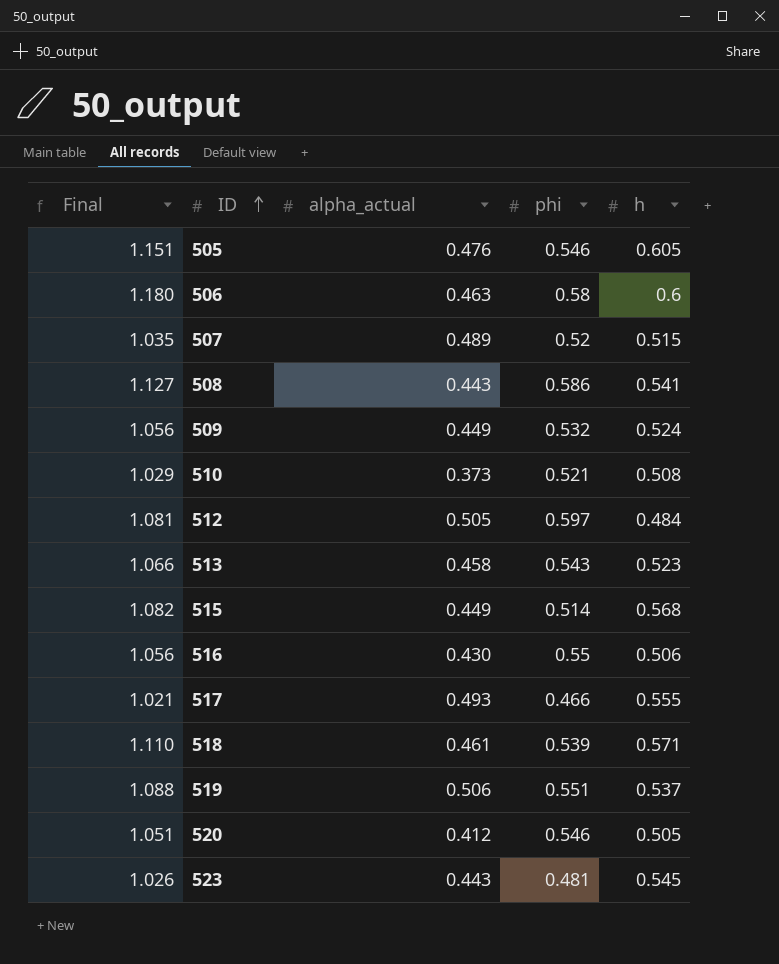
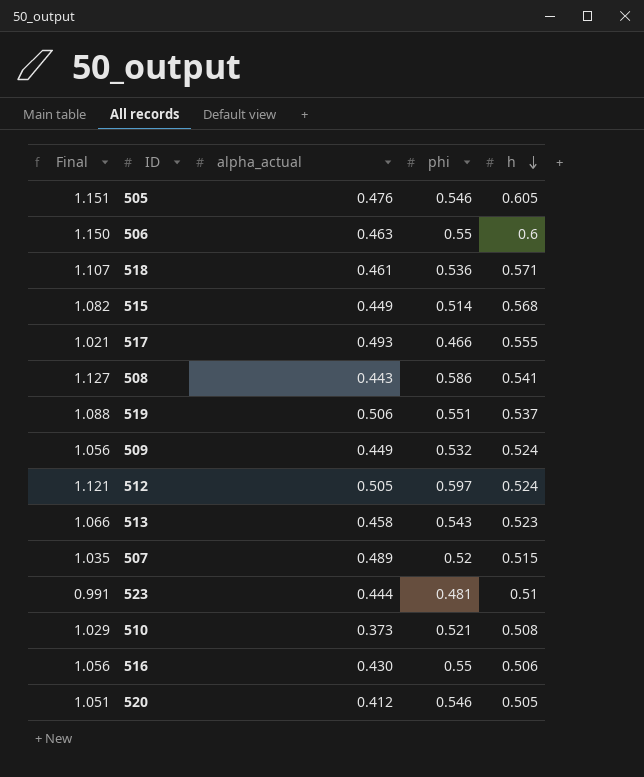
row order: ID ascending -> h descending
506 | Final: 1.180 -> 1.150
506 | phi: 0.58 -> 0.55
518 | Final: 1.110 -> 1.107
518 | phi: 0.539 -> 0.536
512 | Final: 1.081 -> 1.121
512 | h: 0.484 -> 0.524
523 | Final: 1.026 -> 0.991
523 | alpha_actual: 0.443 -> 0.444
523 | h: 0.545 -> 0.51

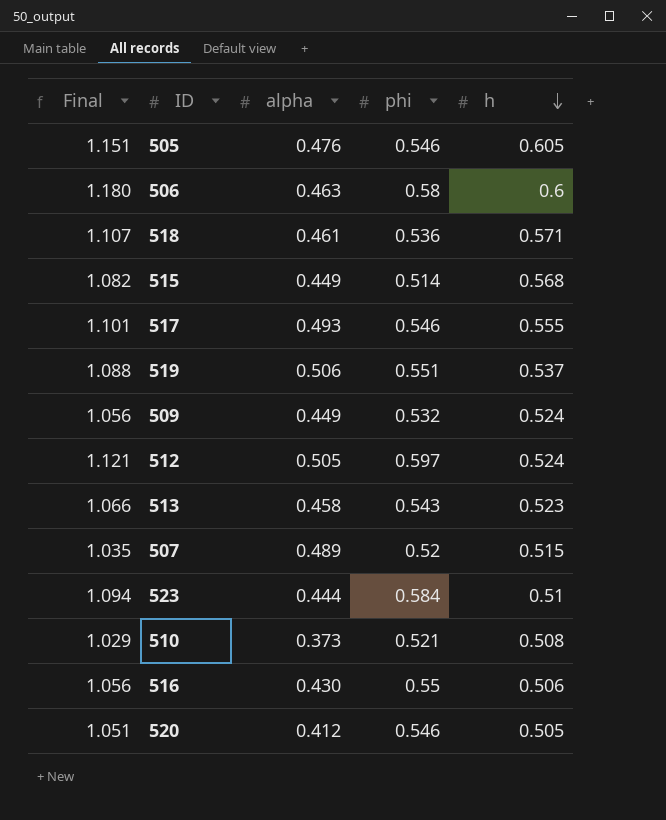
column name: alpha_actual -> alpha
row 508: 1.127 | 0.443 | 0.586 | 0.541 -> none
506 | Final: 1.150 -> 1.180
506 | phi: 0.55 -> 0.58
517 | Final: 1.021 -> 1.101
517 | phi: 0.466 -> 0.546
523 | Final: 0.991 -> 1.094
523 | phi: 0.481 -> 0.584

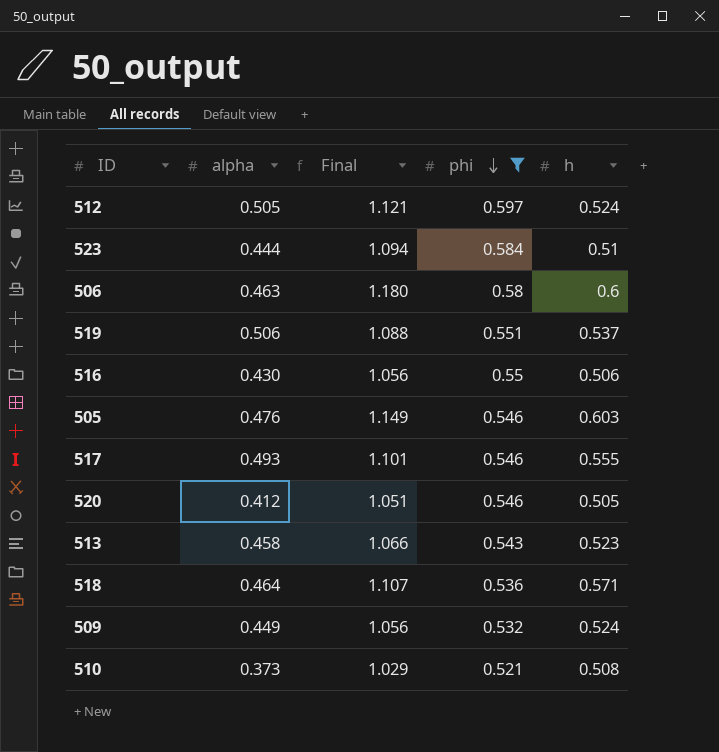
filter: none -> phi >= 0.521
row order: h descending -> phi descending
column Final | position: 1 -> 3
505 | Final: 1.151 -> 1.149
505 | h: 0.605 -> 0.603
518 | alpha: 0.461 -> 0.464

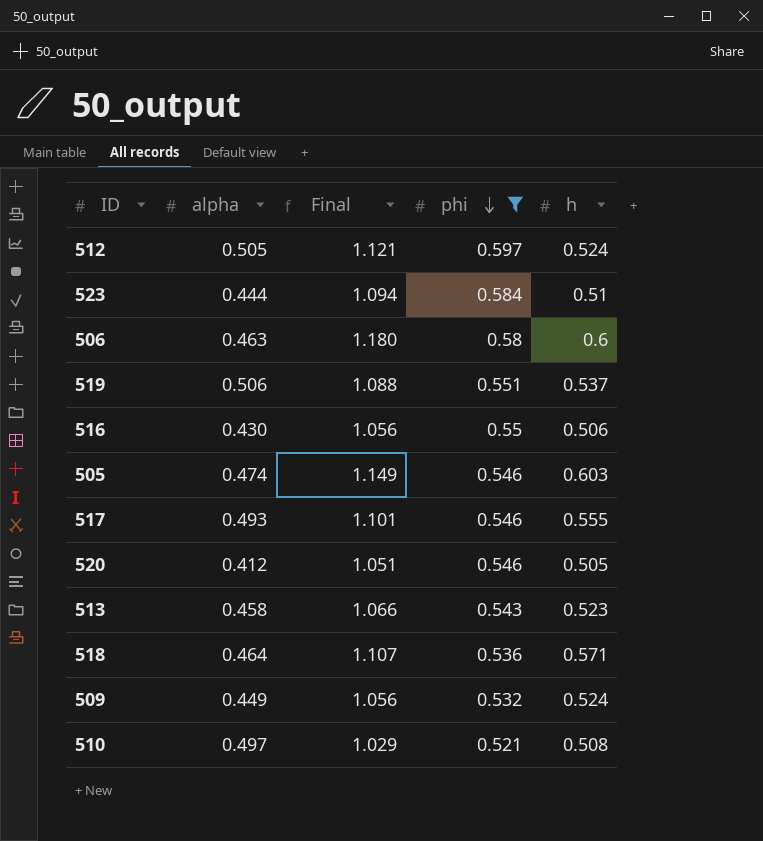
505 | alpha: 0.476 -> 0.474
510 | alpha: 0.373 -> 0.497

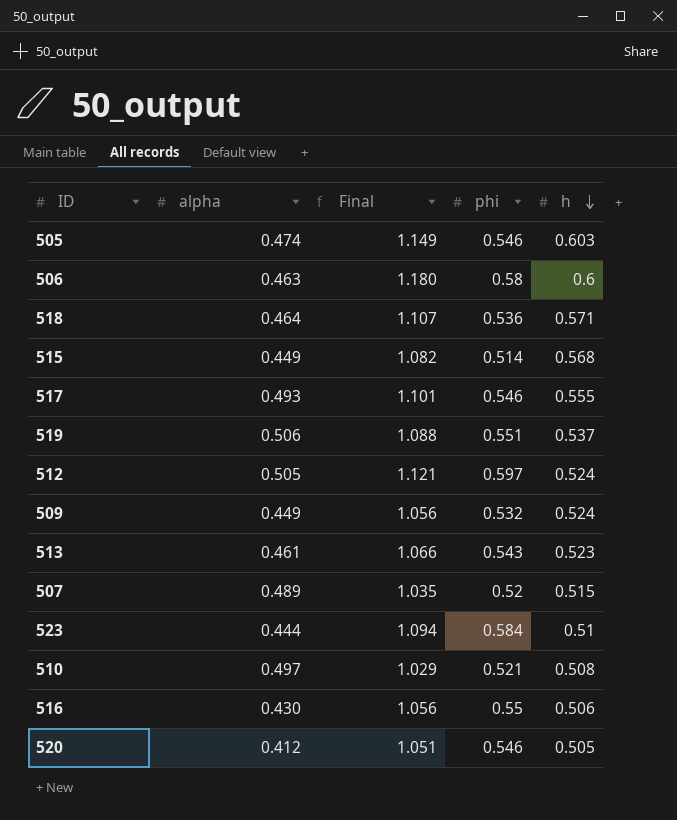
filter: phi >= 0.521 -> none
row order: phi descending -> h descending
513 | alpha: 0.458 -> 0.461

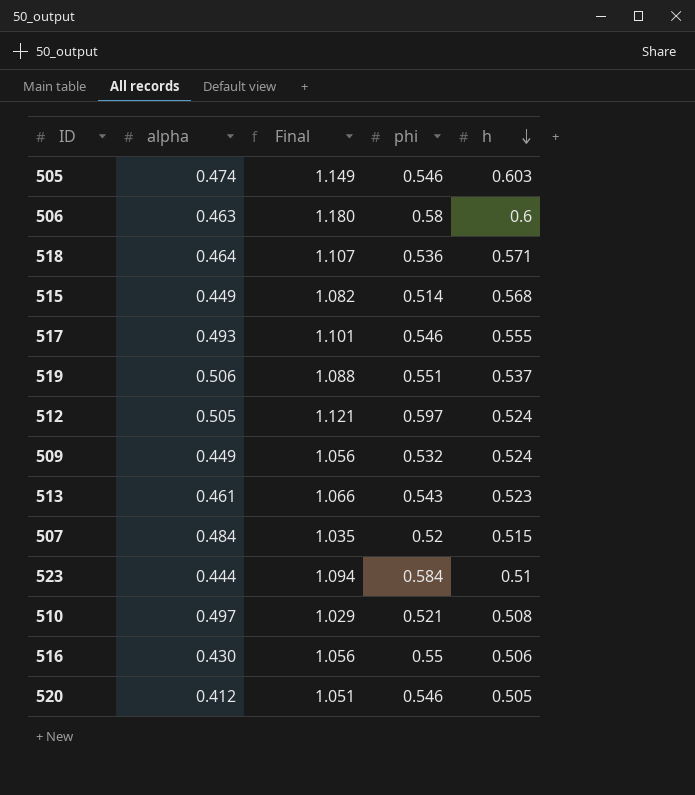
507 | alpha: 0.489 -> 0.484

